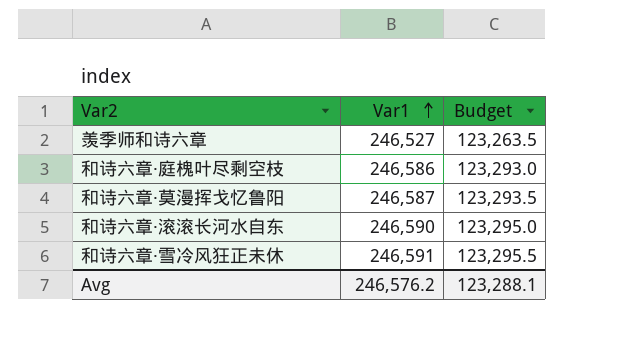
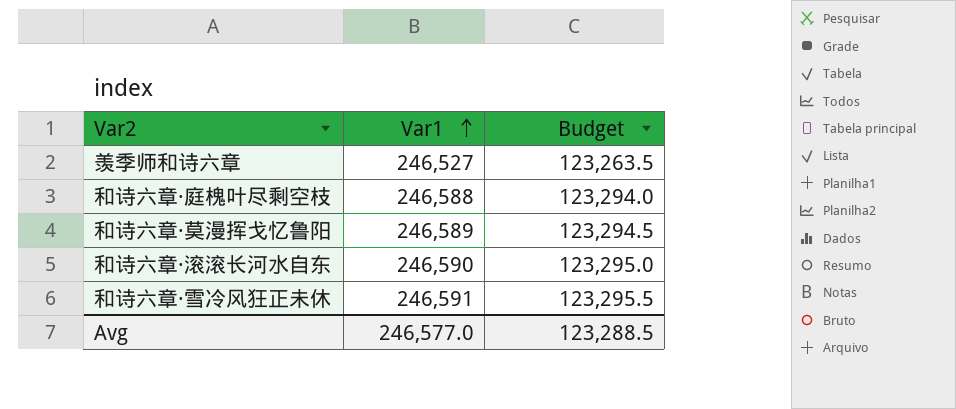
和诗六章·庭槐叶尽剩空枝 | Var1: 246,586 -> 246,588
和诗六章·庭槐叶尽剩空枝 | Budget: 123,293.0 -> 123,294.0
和诗六章·莫漫挥戈忆鲁阳 | Var1: 246,587 -> 246,589
和诗六章·莫漫挥戈忆鲁阳 | Budget: 123,293.5 -> 123,294.5
Avg | Var1: 246,576.2 -> 246,577.0
Avg | Budget: 123,288.1 -> 123,288.5

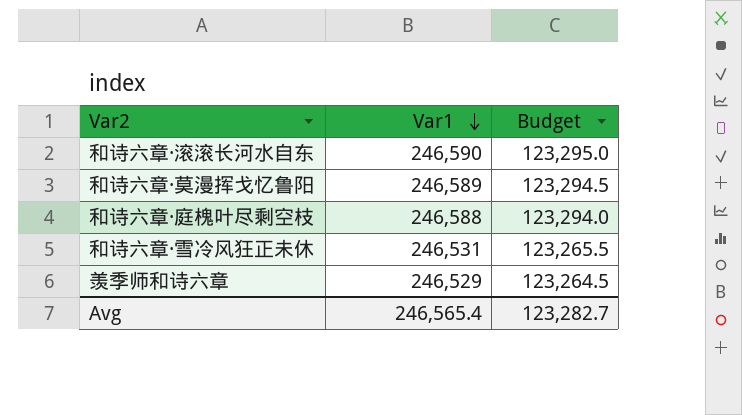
row order: Var1 ascending -> Var1 descending
和诗六章·雪冷风狂正未休 | Var1: 246,591 -> 246,531
和诗六章·雪冷风狂正未休 | Budget: 123,295.5 -> 123,265.5
羡季师和诗六章 | Var1: 246,527 -> 246,529
羡季师和诗六章 | Budget: 123,263.5 -> 123,264.5
Avg | Var1: 246,577.0 -> 246,565.4
Avg | Budget: 123,288.5 -> 123,282.7

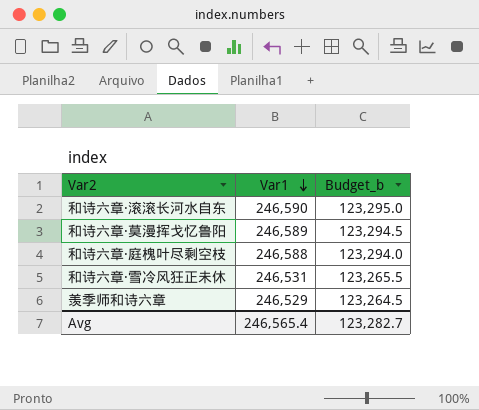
column name: Budget -> Budget_b

